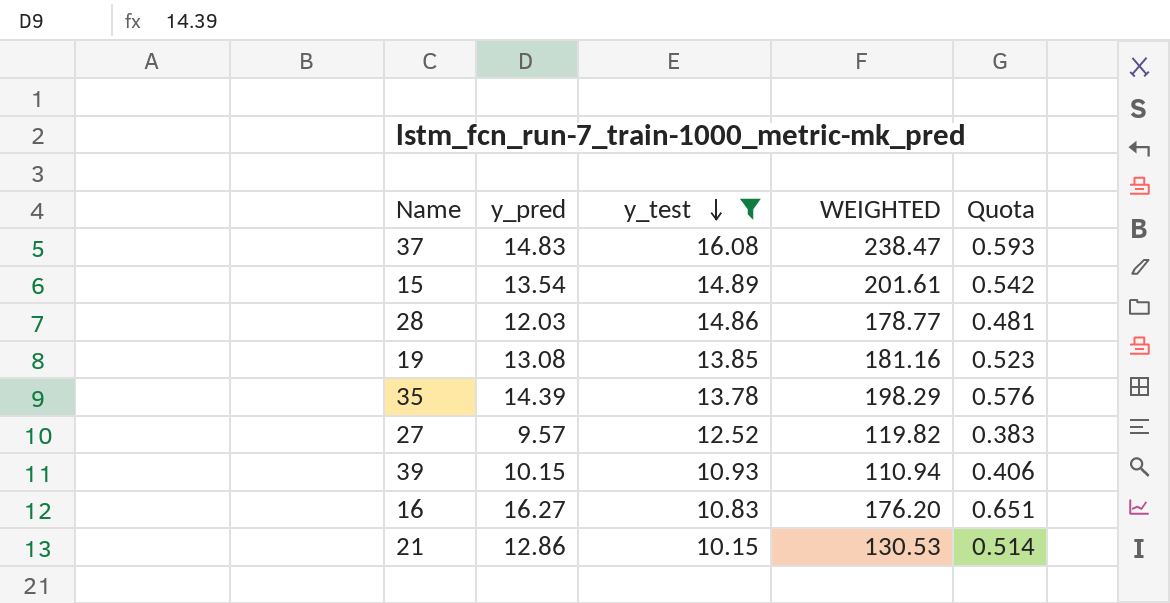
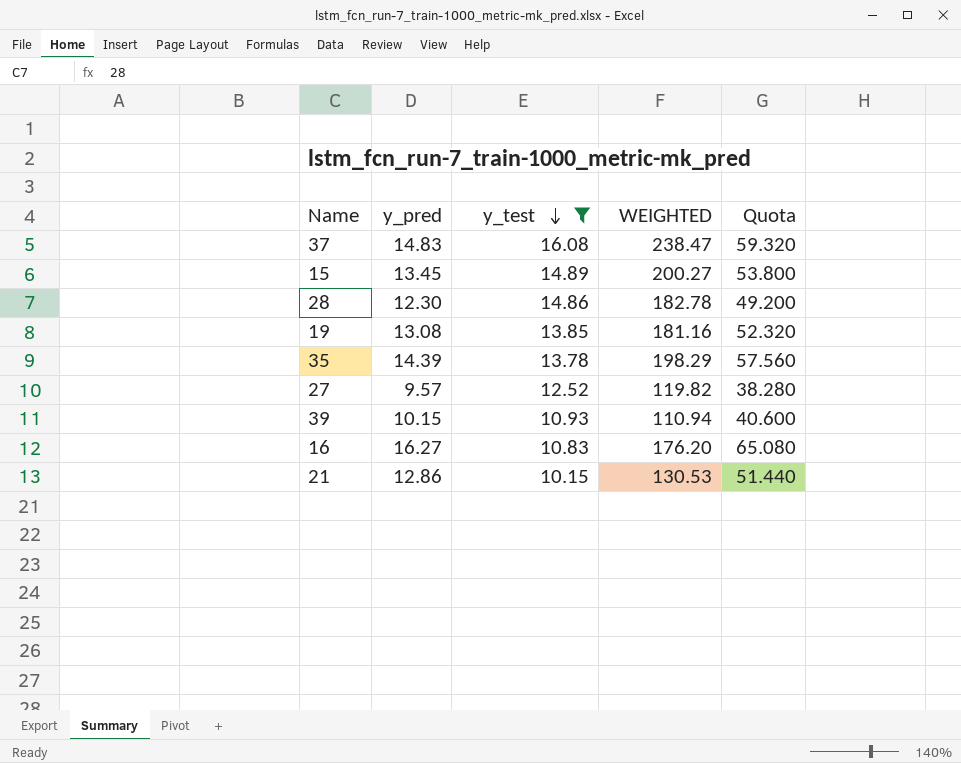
column Quota | formula: [y_pred] * 0.04 -> [y_pred] * 4
15 | y_pred: 13.54 -> 13.45
15 | WEIGHTED: 201.61 -> 200.27
28 | y_pred: 12.03 -> 12.30
28 | WEIGHTED: 178.77 -> 182.78

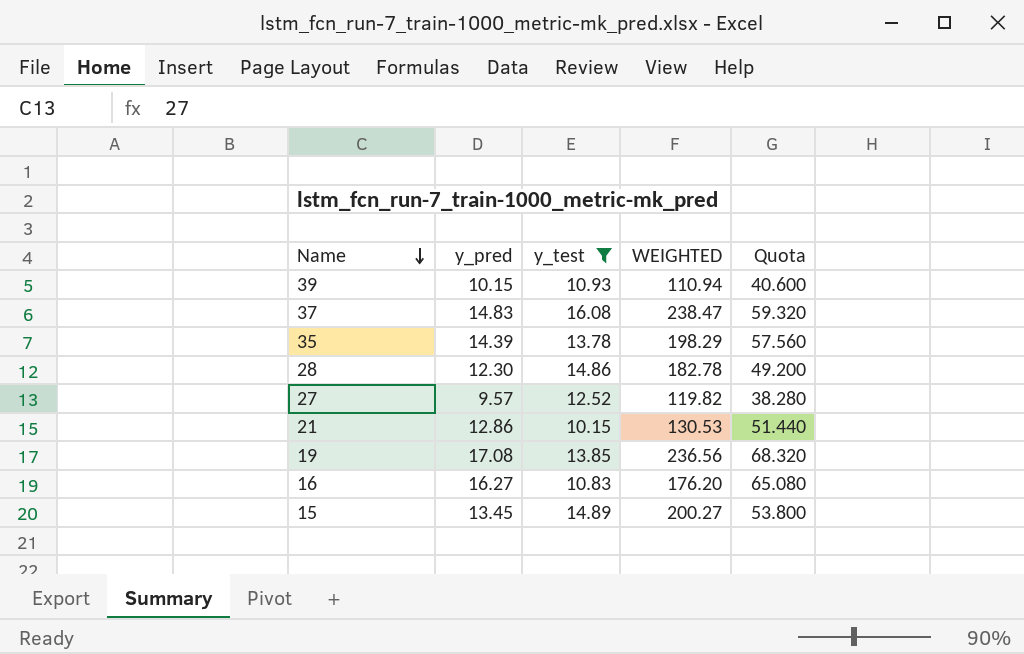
row order: y_test descending -> Name descending
19 | y_pred: 13.08 -> 17.08
19 | WEIGHTED: 181.16 -> 236.56
19 | Quota: 52.320 -> 68.320

